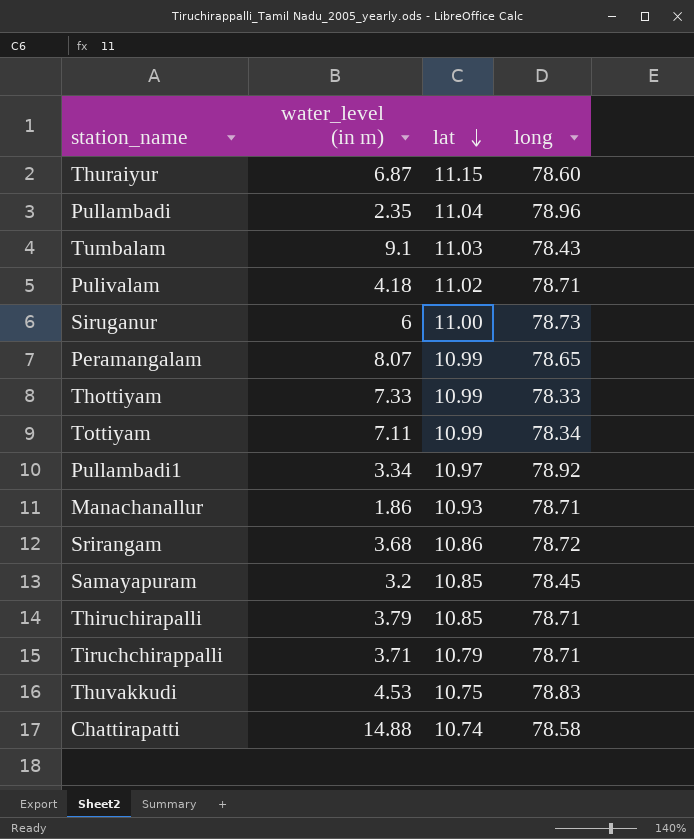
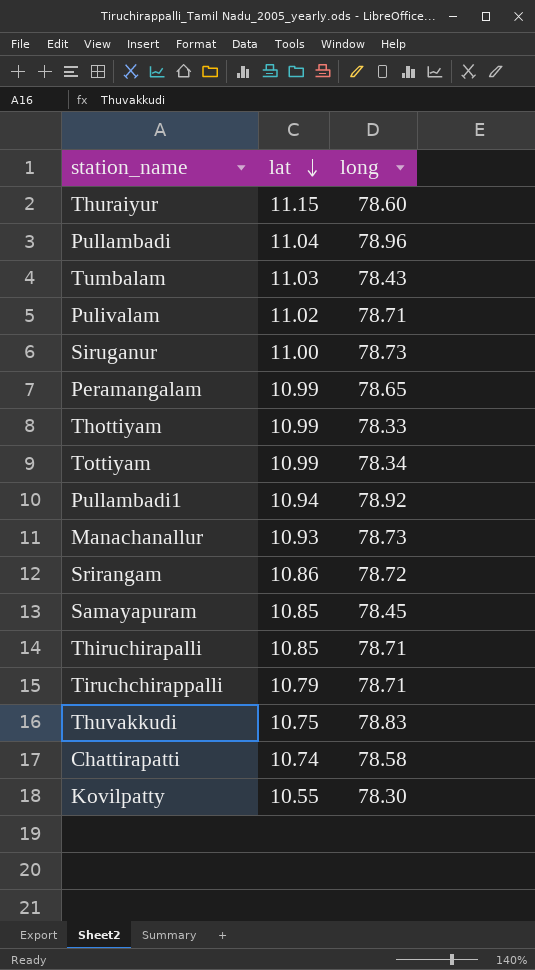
column water_level (in m) | position: 2 -> none
Pullambadi1 | lat: 10.97 -> 10.94
Manachanallur | long: 78.71 -> 78.73
row Kovilpatty: none -> 10.55 | 78.30

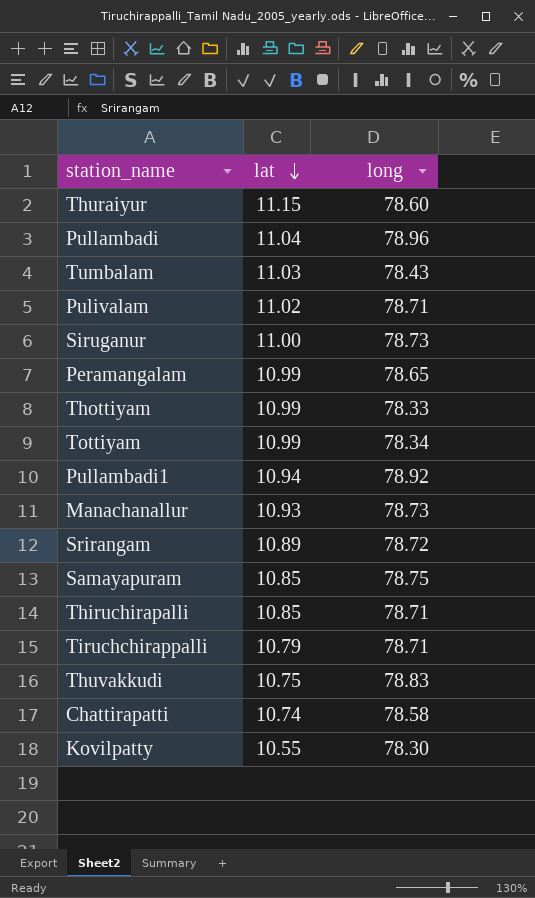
Srirangam | lat: 10.86 -> 10.89
Samayapuram | long: 78.45 -> 78.75

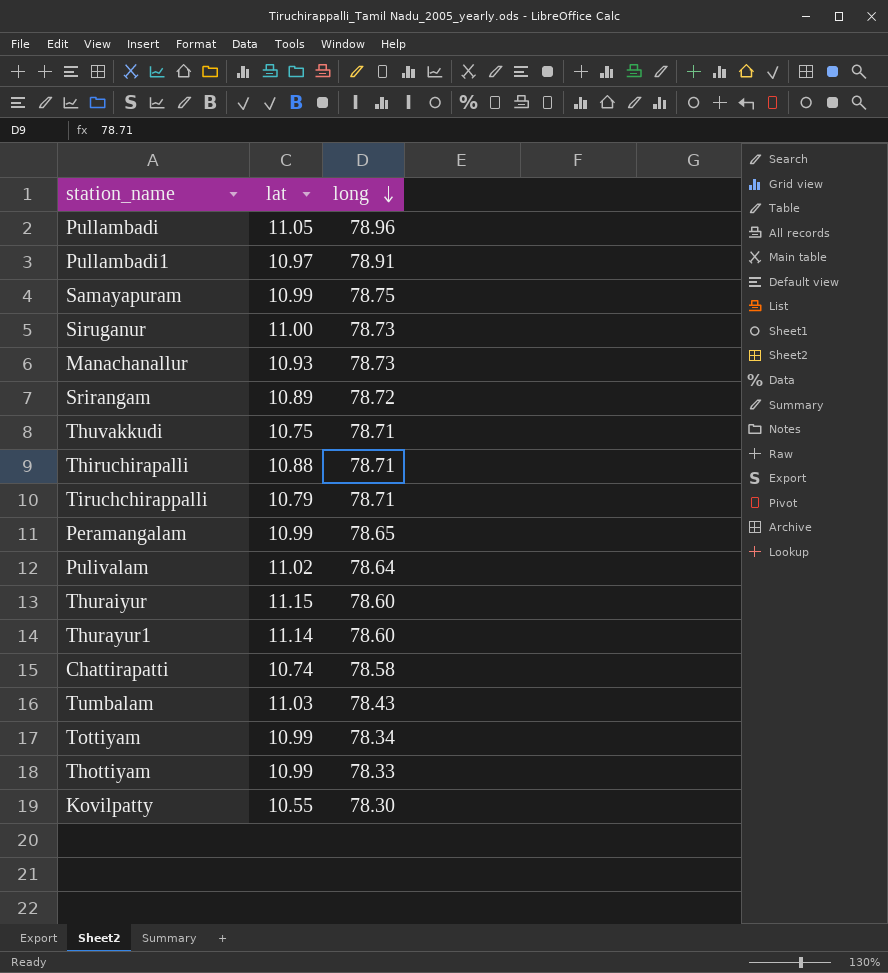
row order: lat descending -> long descending
Pullambadi | lat: 11.04 -> 11.05
Pullambadi1 | lat: 10.94 -> 10.97
Pullambadi1 | long: 78.92 -> 78.91
Samayapuram | lat: 10.85 -> 10.99
Thuvakkudi | long: 78.83 -> 78.71
Thiruchirapalli | lat: 10.85 -> 10.88
Pulivalam | long: 78.71 -> 78.64
row Thurayur1: none -> 11.14 | 78.60

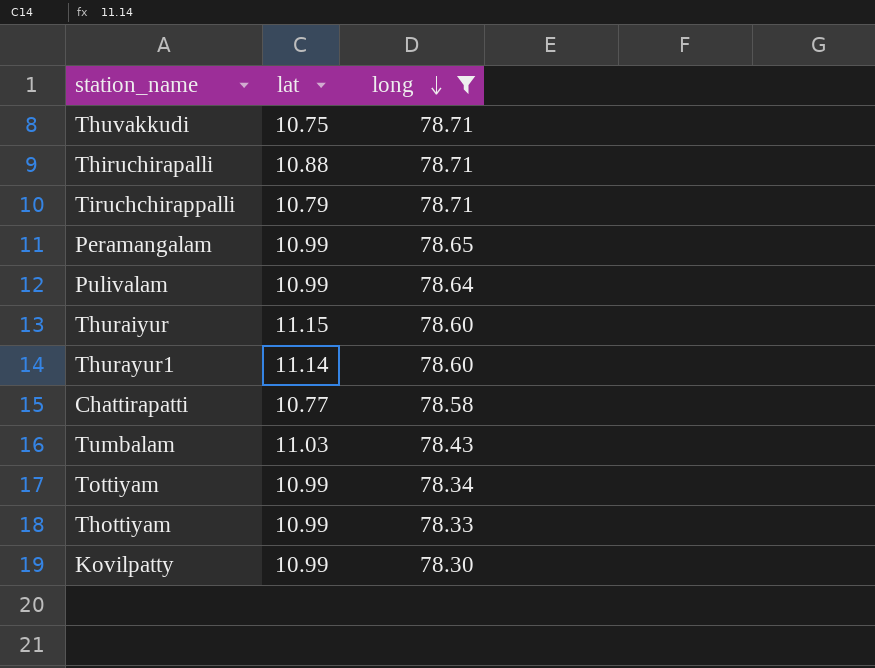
filter: none -> long <= 78.71
Pulivalam | lat: 11.02 -> 10.99
Chattirapatti | lat: 10.74 -> 10.77
Kovilpatty | lat: 10.55 -> 10.99

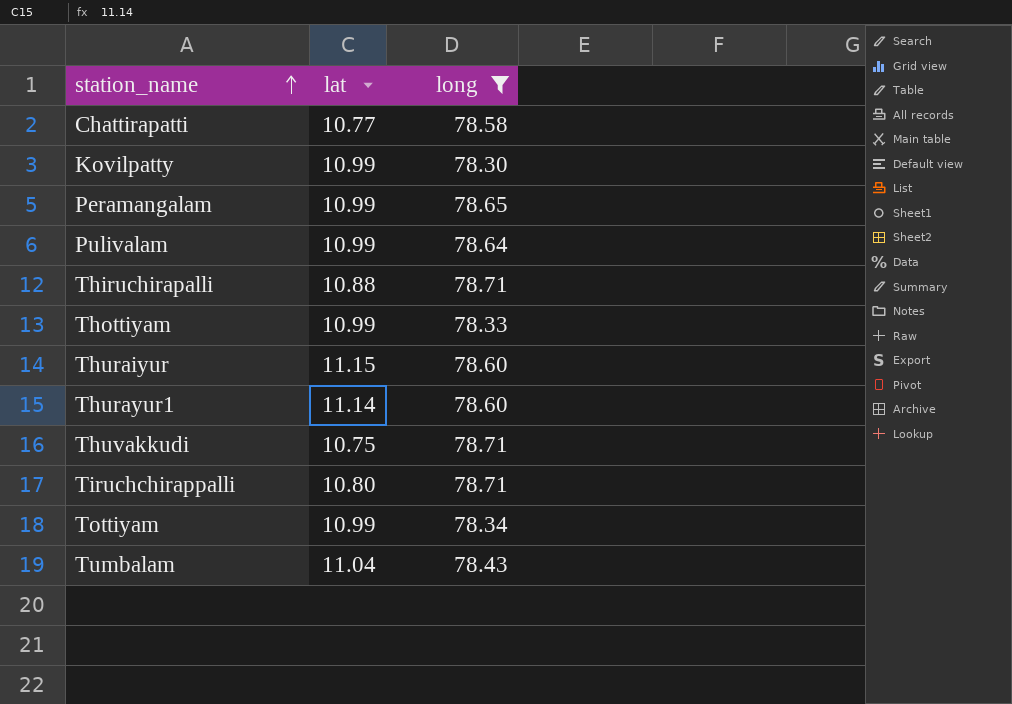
row order: long descending -> station_name ascending
Tiruchchirappalli | lat: 10.79 -> 10.80
Tumbalam | lat: 11.03 -> 11.04

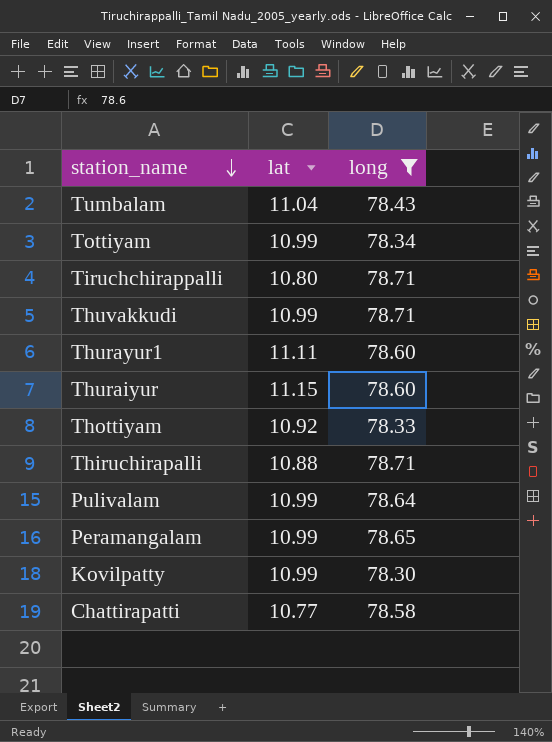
row order: station_name ascending -> station_name descending
Thuvakkudi | lat: 10.75 -> 10.99
Thurayur1 | lat: 11.14 -> 11.11
Thottiyam | lat: 10.99 -> 10.92

